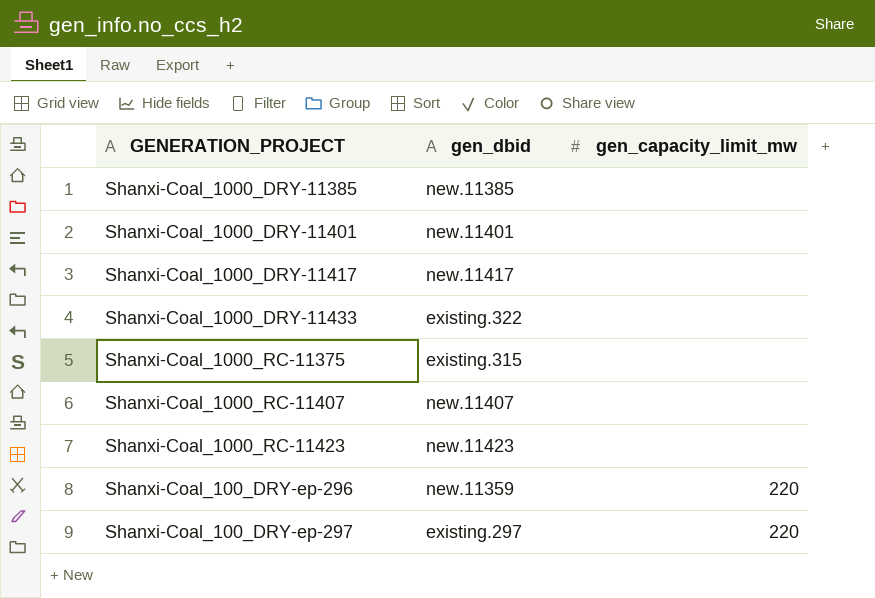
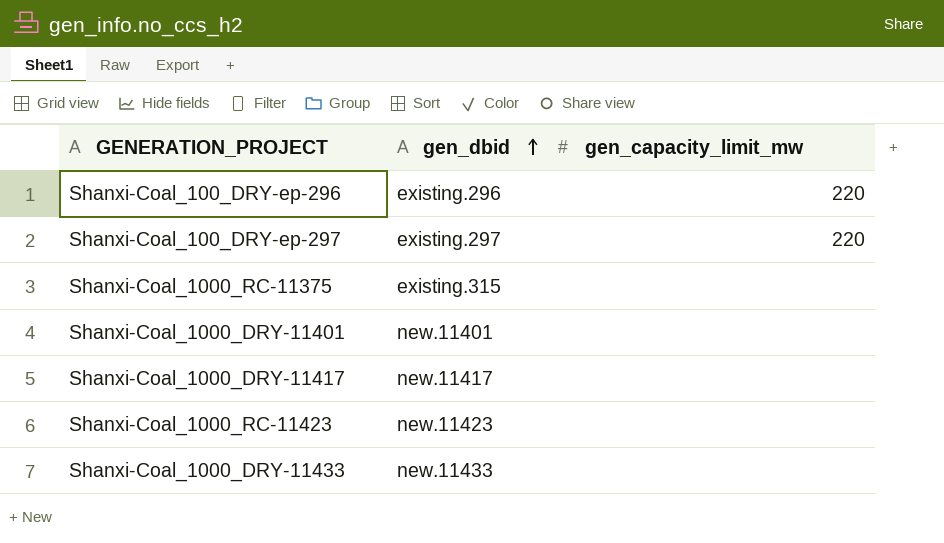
row order: none -> gen_dbid ascending
row Shanxi-Coal_1000_DRY-11385: new.11385 | none -> none
row Shanxi-Coal_1000_RC-11407: new.11407 | none -> none
Shanxi-Coal_100_DRY-ep-296 | gen_dbid: new.11359 -> existing.296
Shanxi-Coal_1000_DRY-11433 | gen_dbid: existing.322 -> new.11433

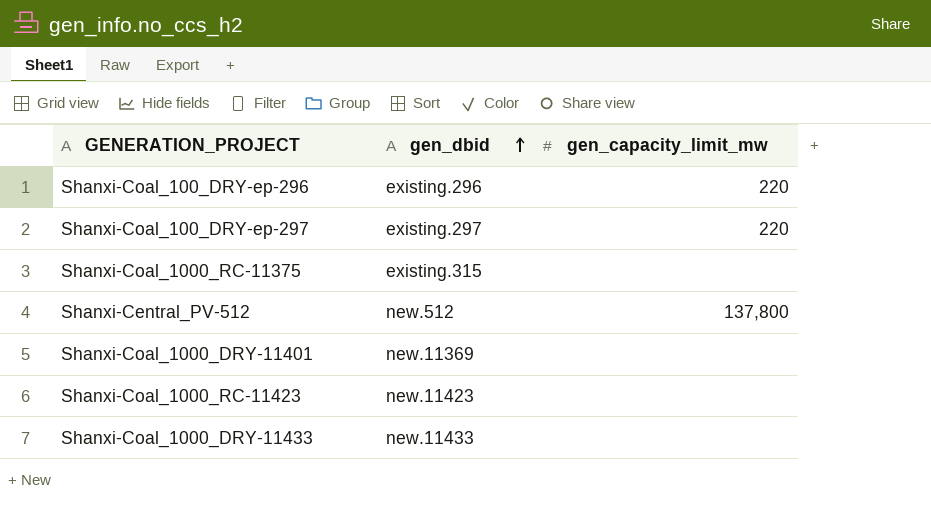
row Shanxi-Coal_1000_DRY-11417: new.11417 | none -> none
row Shanxi-Central_PV-512: none -> new.512 | 137,800
Shanxi-Coal_1000_DRY-11401 | gen_dbid: new.11401 -> new.11369

